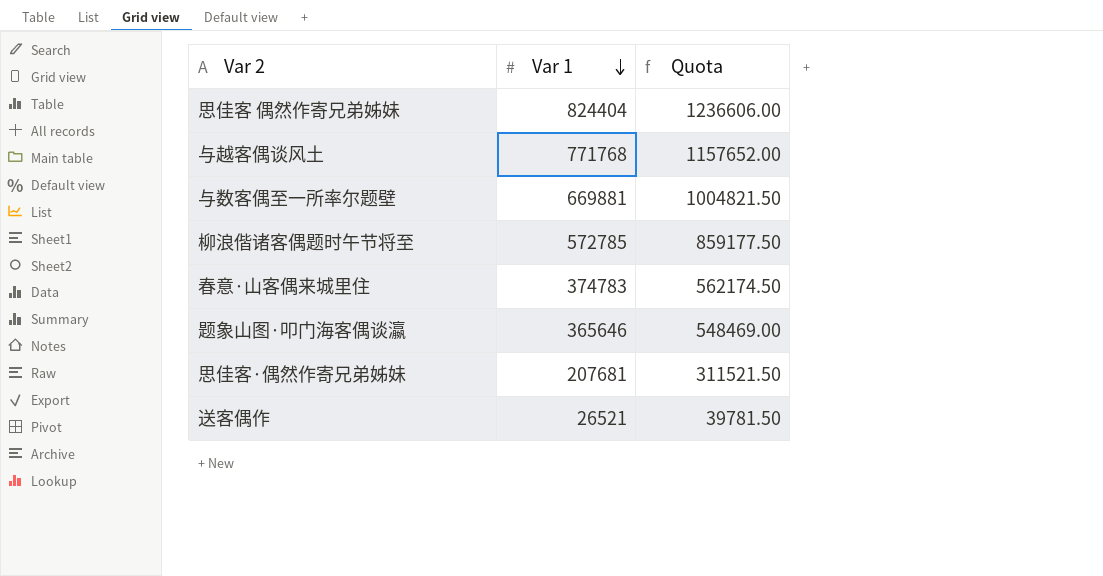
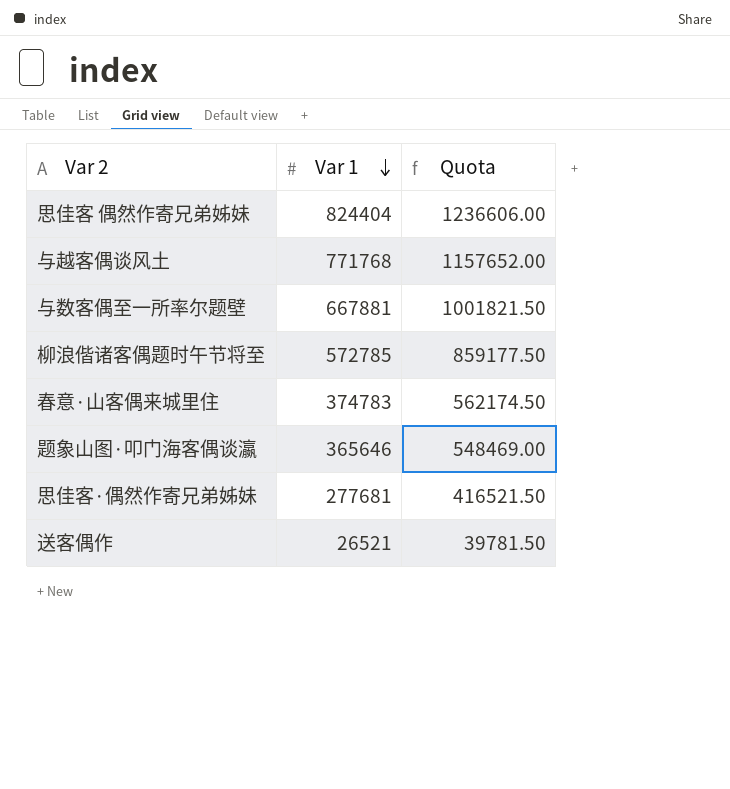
与数客偶至一所率尔题壁 | Var 1: 669881 -> 667881
与数客偶至一所率尔题壁 | Quota: 1004821.50 -> 1001821.50
思佳客·偶然作寄兄弟姊妹 | Var 1: 207681 -> 277681
思佳客·偶然作寄兄弟姊妹 | Quota: 311521.50 -> 416521.50

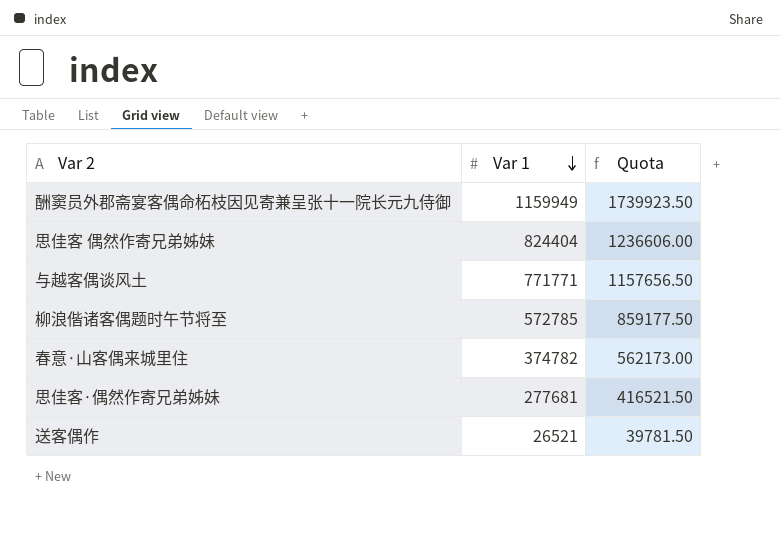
row 与数客偶至一所率尔题壁: 667881 | 1001821.50 -> none
row 题象山图·叩门海客偶谈瀛: 365646 | 548469.00 -> none
row 酬窦员外郡斋宴客偶命柘枝因见寄兼呈张十一院长元九侍御: none -> 1159949 | 1739923.50
与越客偶谈风土 | Var 1: 771768 -> 771771
与越客偶谈风土 | Quota: 1157652.00 -> 1157656.50
春意·山客偶来城里住 | Var 1: 374783 -> 374782
春意·山客偶来城里住 | Quota: 562174.50 -> 562173.00

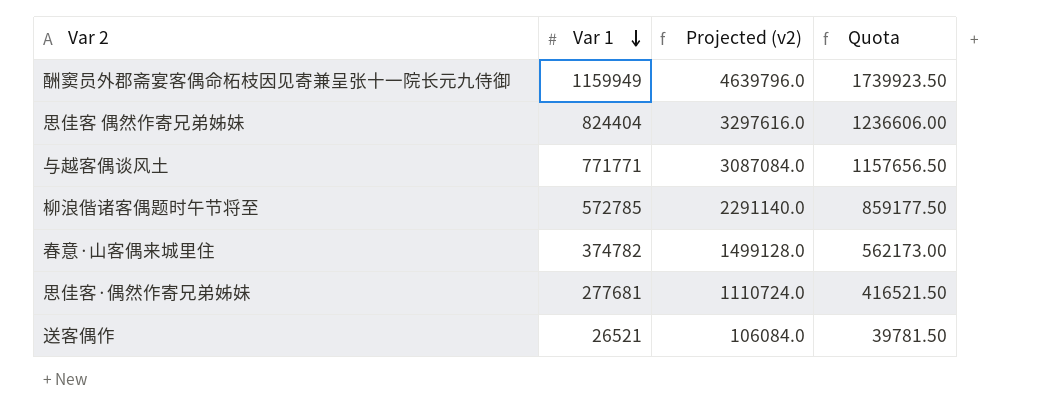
column Projected (v2) | formula: none -> [Var 1] * 4

